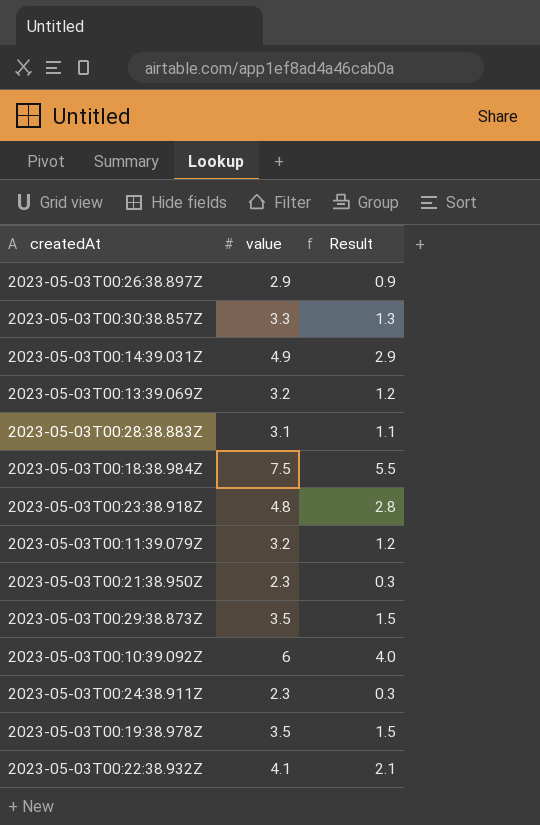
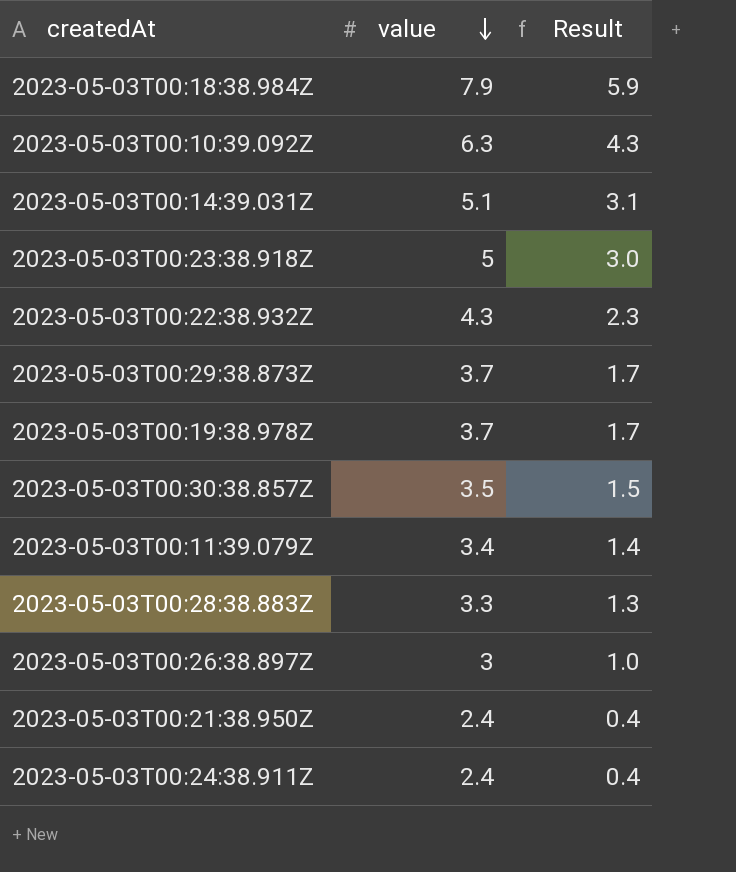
row order: none -> value descending
row 2023-05-03T00:13:39.069Z: 3.2 | 1.2 -> none
2023-05-03T00:18:38.984Z | value: 7.5 -> 7.9
2023-05-03T00:18:38.984Z | Result: 5.5 -> 5.9
2023-05-03T00:10:39.092Z | value: 6 -> 6.3
2023-05-03T00:10:39.092Z | Result: 4.0 -> 4.3
2023-05-03T00:14:39.031Z | value: 4.9 -> 5.1
2023-05-03T00:14:39.031Z | Result: 2.9 -> 3.1
2023-05-03T00:23:38.918Z | value: 4.8 -> 5
2023-05-03T00:23:38.918Z | Result: 2.8 -> 3.0
2023-05-03T00:22:38.932Z | value: 4.1 -> 4.3
2023-05-03T00:22:38.932Z | Result: 2.1 -> 2.3
2023-05-03T00:29:38.873Z | value: 3.5 -> 3.7
2023-05-03T00:29:38.873Z | Result: 1.5 -> 1.7
2023-05-03T00:19:38.978Z | value: 3.5 -> 3.7
2023-05-03T00:19:38.978Z | Result: 1.5 -> 1.7
2023-05-03T00:30:38.857Z | value: 3.3 -> 3.5
2023-05-03T00:30:38.857Z | Result: 1.3 -> 1.5
2023-05-03T00:11:39.079Z | value: 3.2 -> 3.4
2023-05-03T00:11:39.079Z | Result: 1.2 -> 1.4
2023-05-03T00:28:38.883Z | value: 3.1 -> 3.3
2023-05-03T00:28:38.883Z | Result: 1.1 -> 1.3
2023-05-03T00:26:38.897Z | value: 2.9 -> 3
2023-05-03T00:26:38.897Z | Result: 0.9 -> 1.0
2023-05-03T00:21:38.950Z | value: 2.3 -> 2.4
2023-05-03T00:21:38.950Z | Result: 0.3 -> 0.4
2023-05-03T00:24:38.911Z | value: 2.3 -> 2.4
2023-05-03T00:24:38.911Z | Result: 0.3 -> 0.4

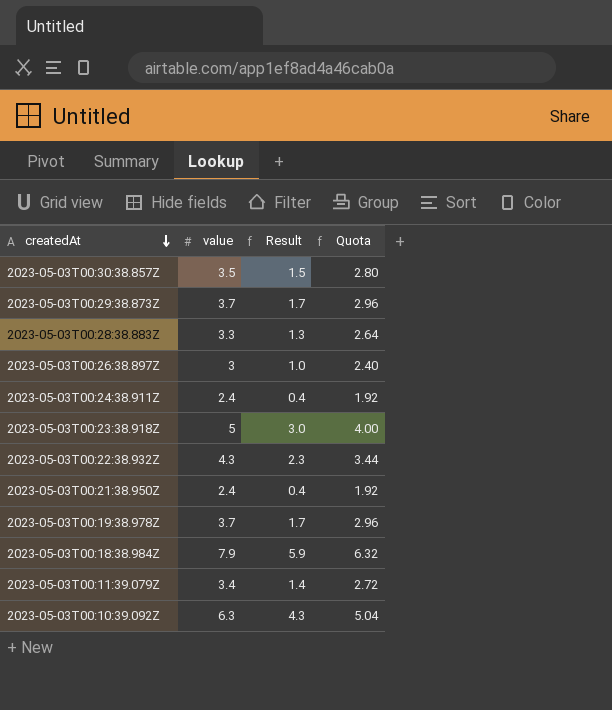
row order: value descending -> createdAt descending
column Quota | formula: none -> [value] * 0.8
row 2023-05-03T00:14:39.031Z: 5.1 | 3.1 -> none

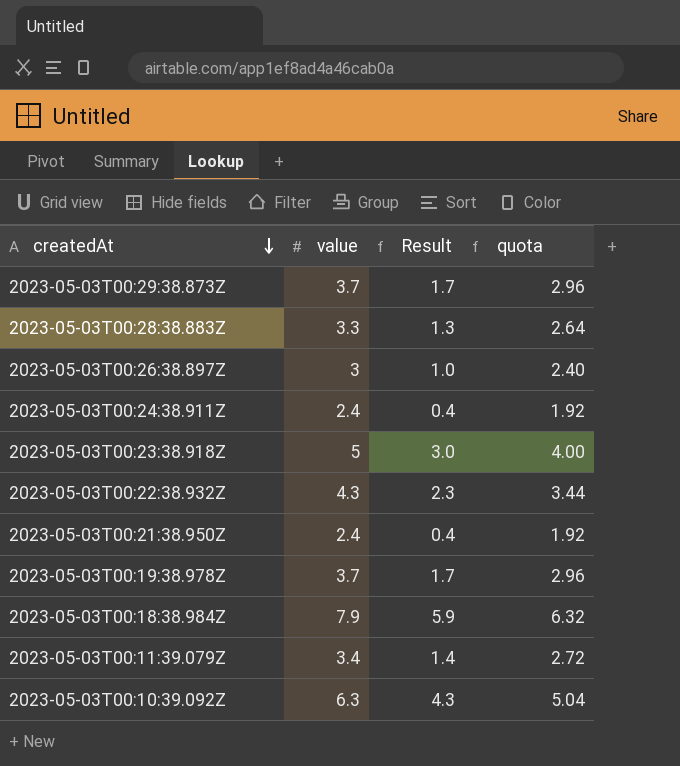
column name: Quota -> quota
row 2023-05-03T00:30:38.857Z: 3.5 | 1.5 | 2.80 -> none

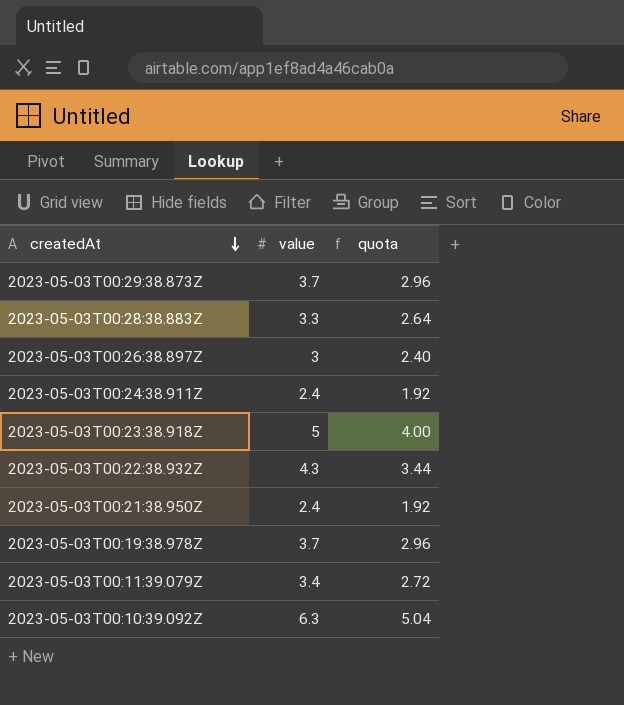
column Result | formula: [value] - 2 -> none
row 2023-05-03T00:18:38.984Z: 7.9 | 5.9 | 6.32 -> none

